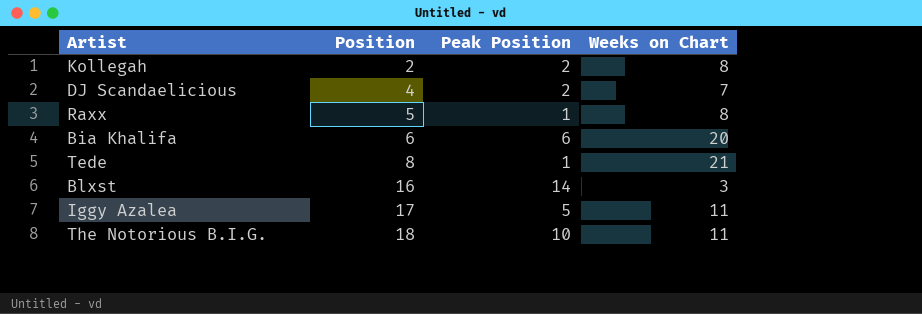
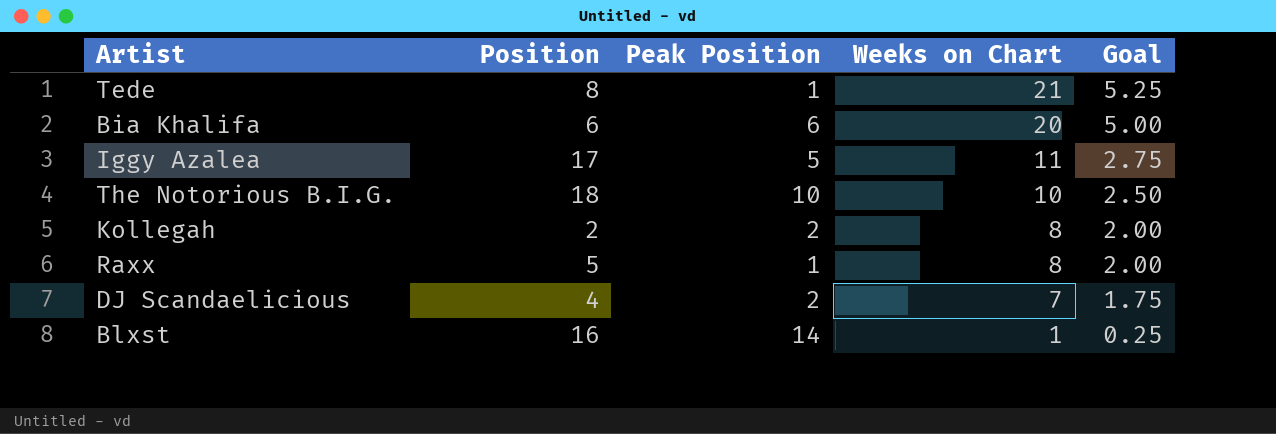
row order: Position ascending -> Weeks on Chart descending
column Goal | formula: none -> [Weeks on Chart] * 0.25
The Notorious B.I.G. | Weeks on Chart: 11 -> 10
Blxst | Weeks on Chart: 3 -> 1

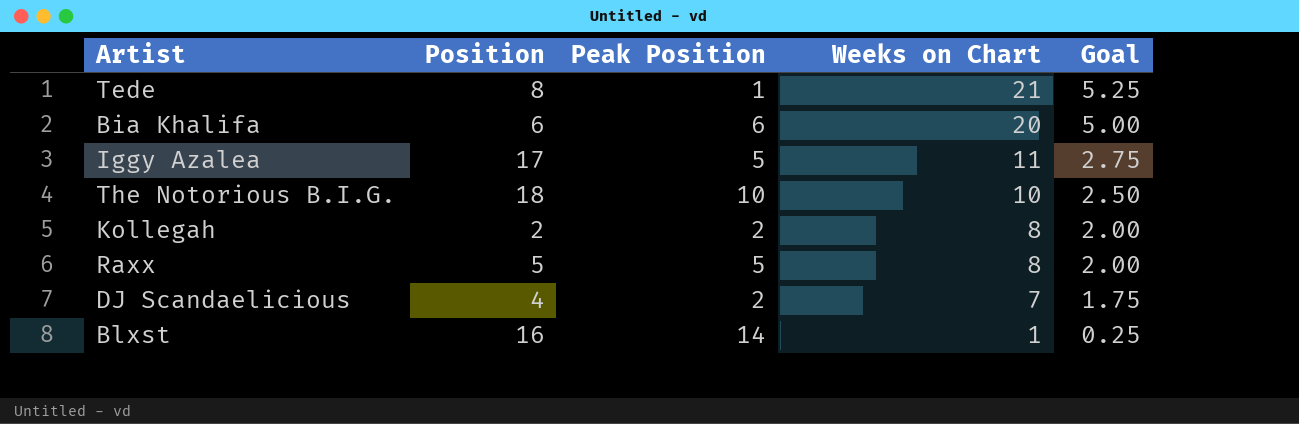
Raxx | Peak Position: 1 -> 5

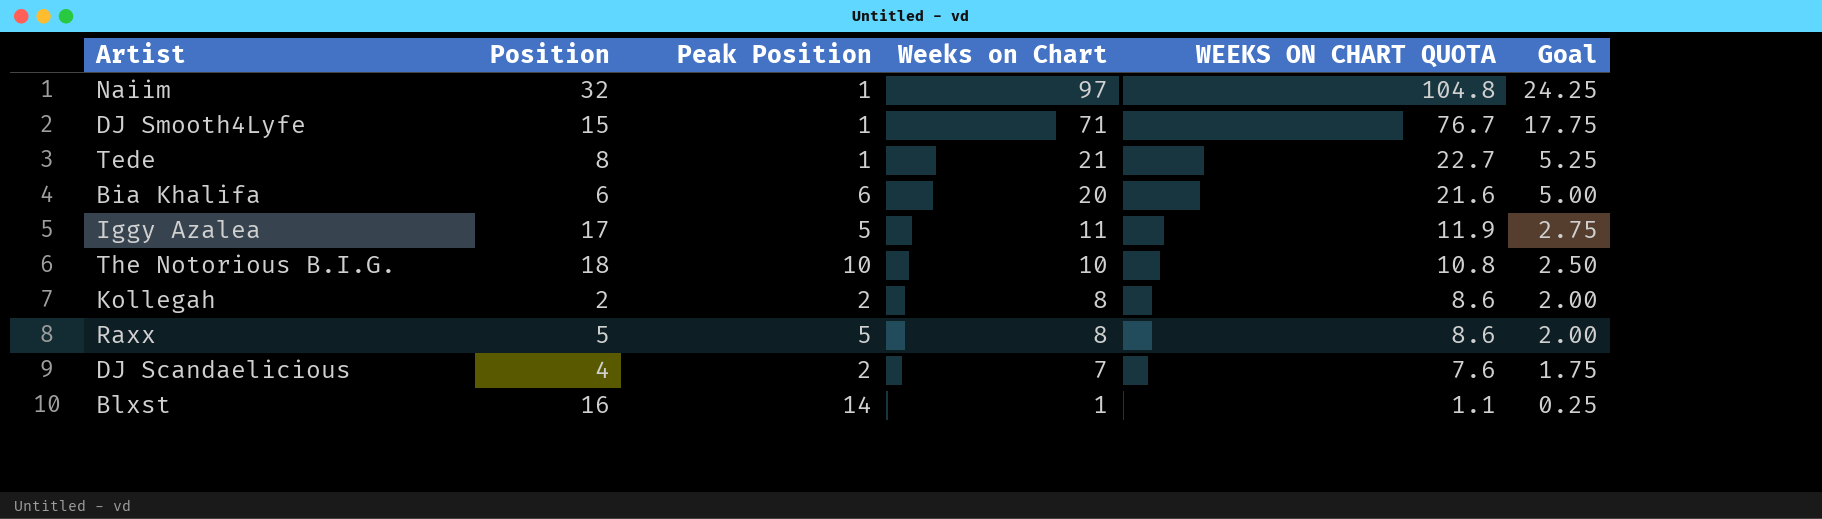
column WEEKS ON CHART QUOTA | formula: none -> [Weeks on Chart] * 1.08
row Naiim: none -> 32 | 1 | 97 | 104.8 | 24.25
row DJ Smooth4Lyfe: none -> 15 | 1 | 71 | 76.7 | 17.75

